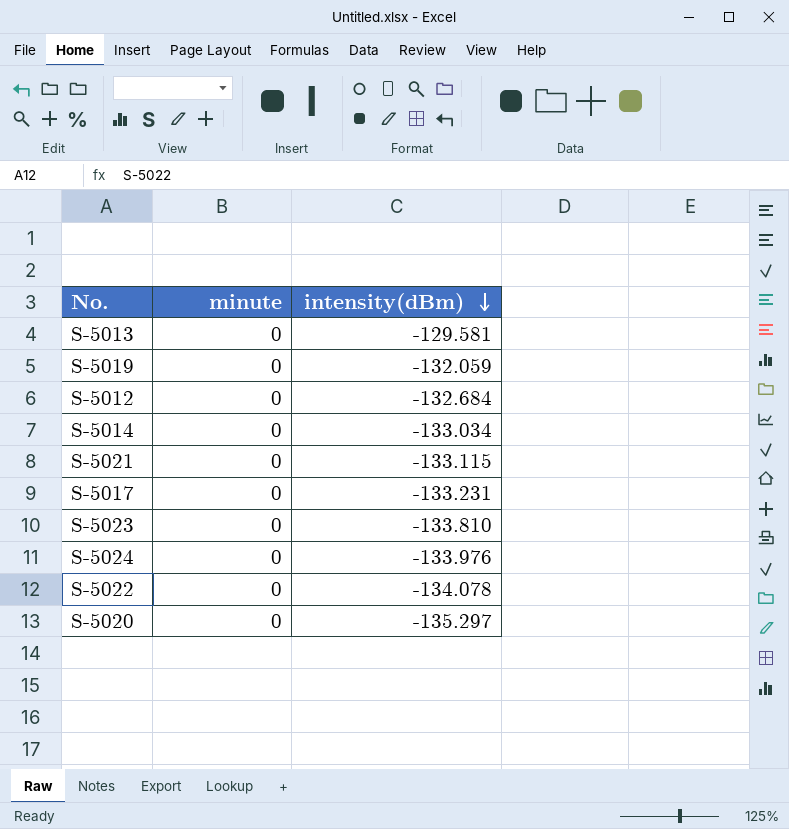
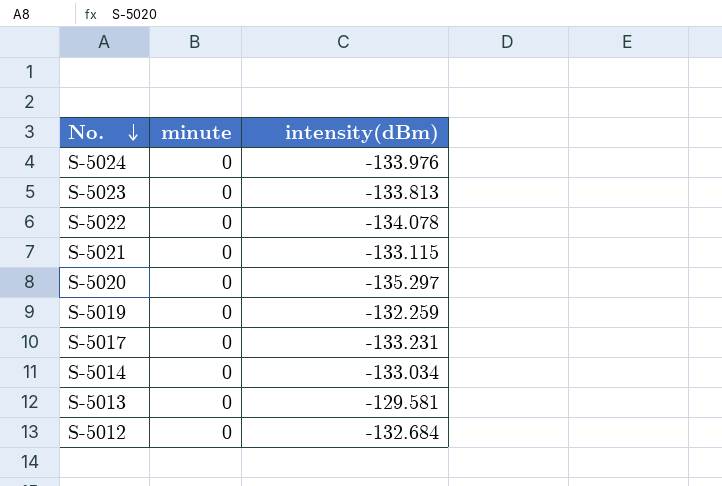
row order: intensity(dBm) descending -> No. descending
S-5023 | intensity(dBm): -133.810 -> -133.813
S-5019 | intensity(dBm): -132.059 -> -132.259

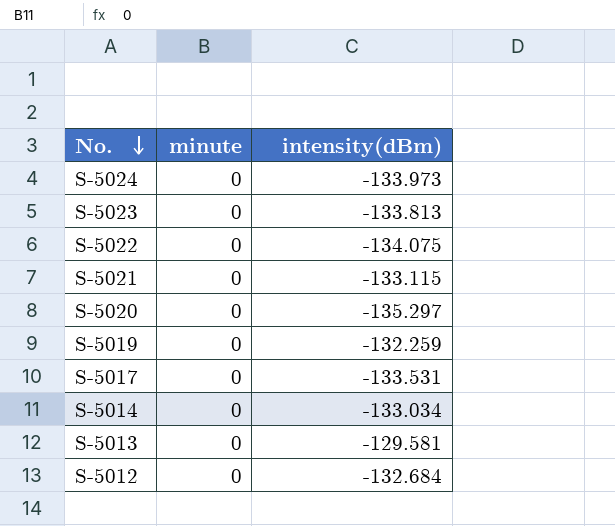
S-5024 | intensity(dBm): -133.976 -> -133.973
S-5022 | intensity(dBm): -134.078 -> -134.075
S-5017 | intensity(dBm): -133.231 -> -133.531

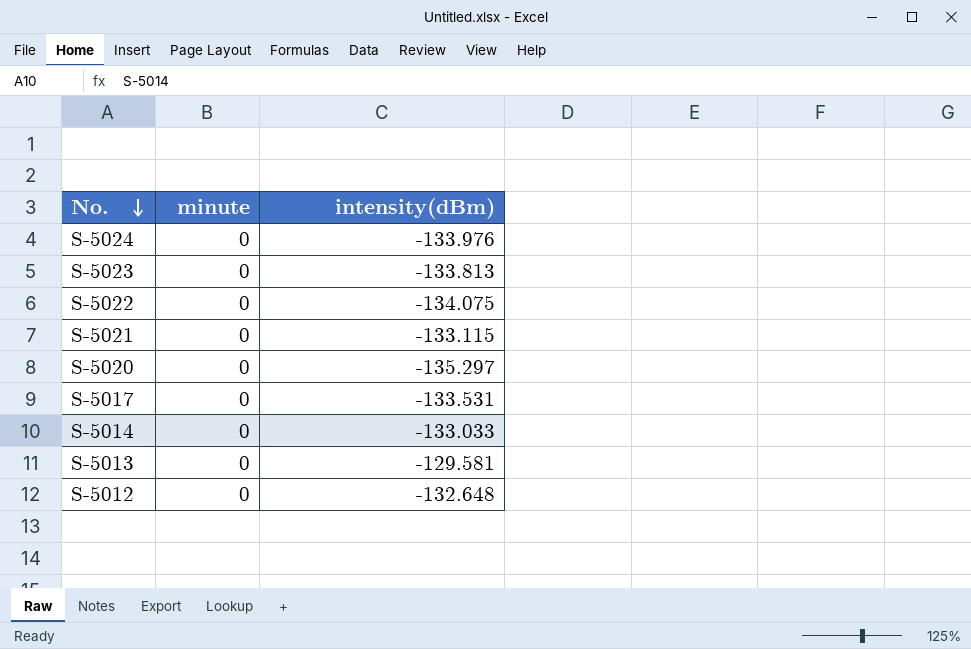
row S-5019: 0 | -132.259 -> none
S-5024 | intensity(dBm): -133.973 -> -133.976
S-5014 | intensity(dBm): -133.034 -> -133.033
S-5012 | intensity(dBm): -132.684 -> -132.648

